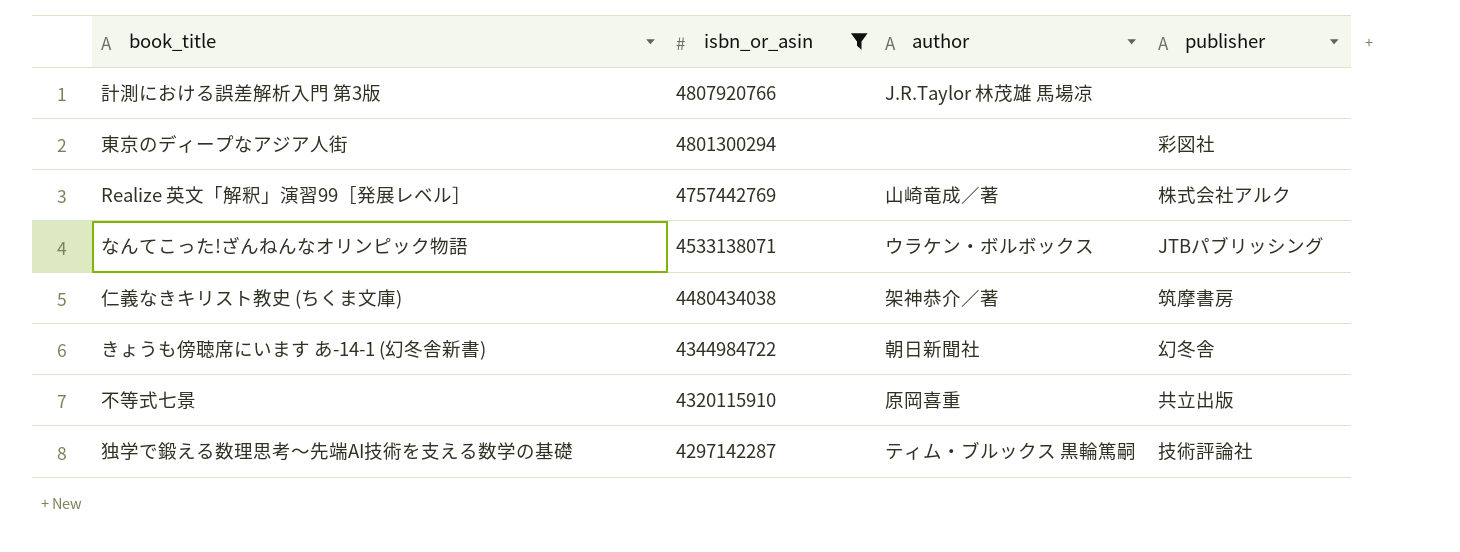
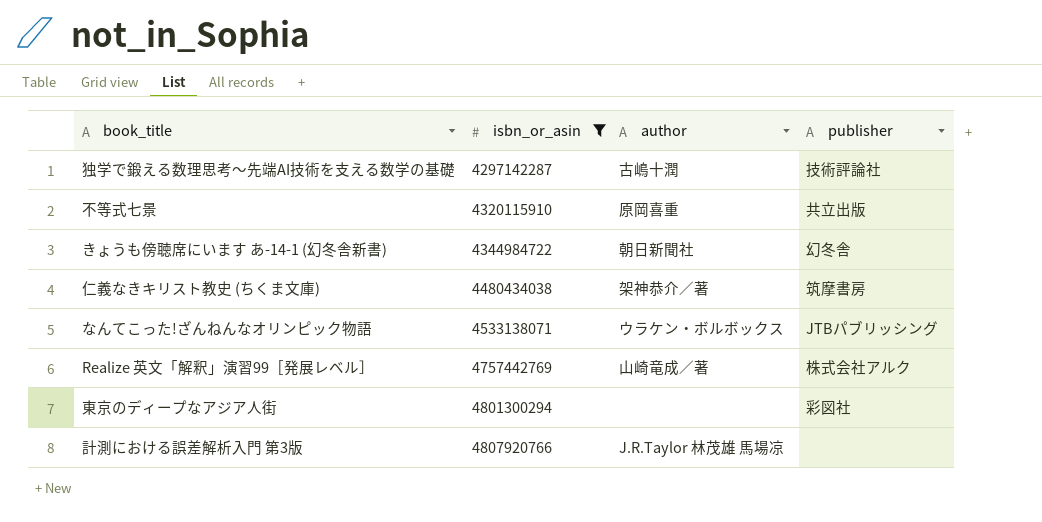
row order: isbn_or_asin descending -> isbn_or_asin ascending
独学で鍛える数理思考〜先端AI技術を支える数学の基礎 | author: ティム・ブルックス 黒輪篤嗣 -> 古嶋十潤

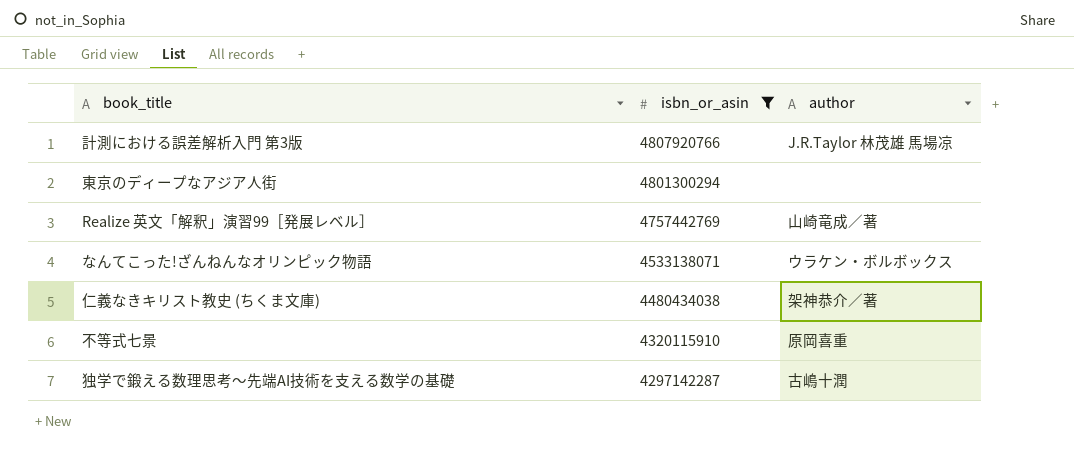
row order: isbn_or_asin ascending -> isbn_or_asin descending
column publisher | position: 4 -> none
row きょうも傍聴席にいます あ-14-1 (幻冬舎新書): 4344984722 | 朝日新聞社 | 幻冬舎 -> none

